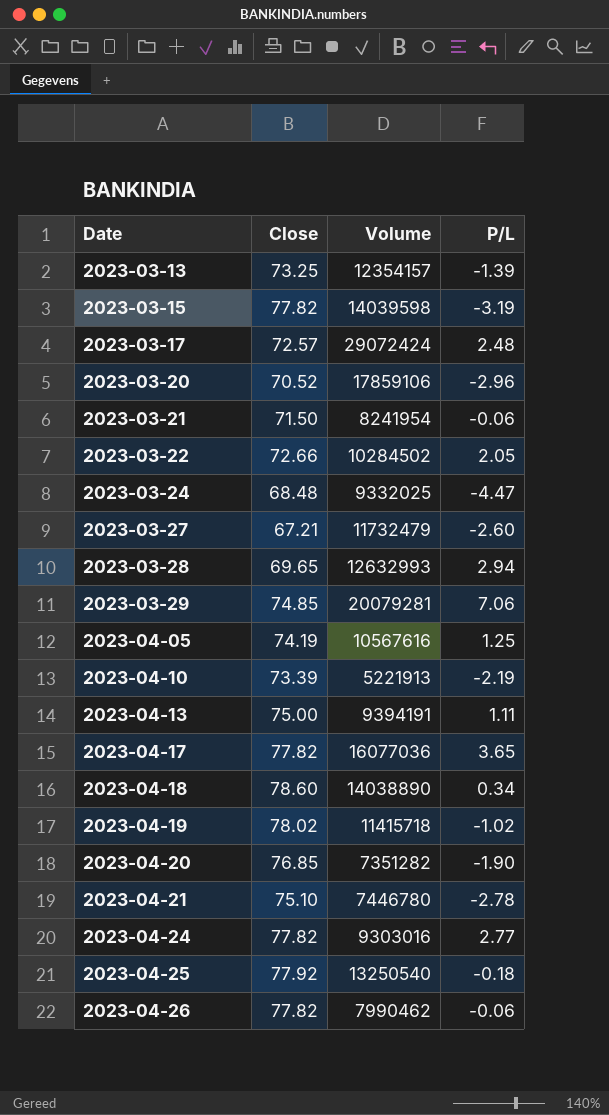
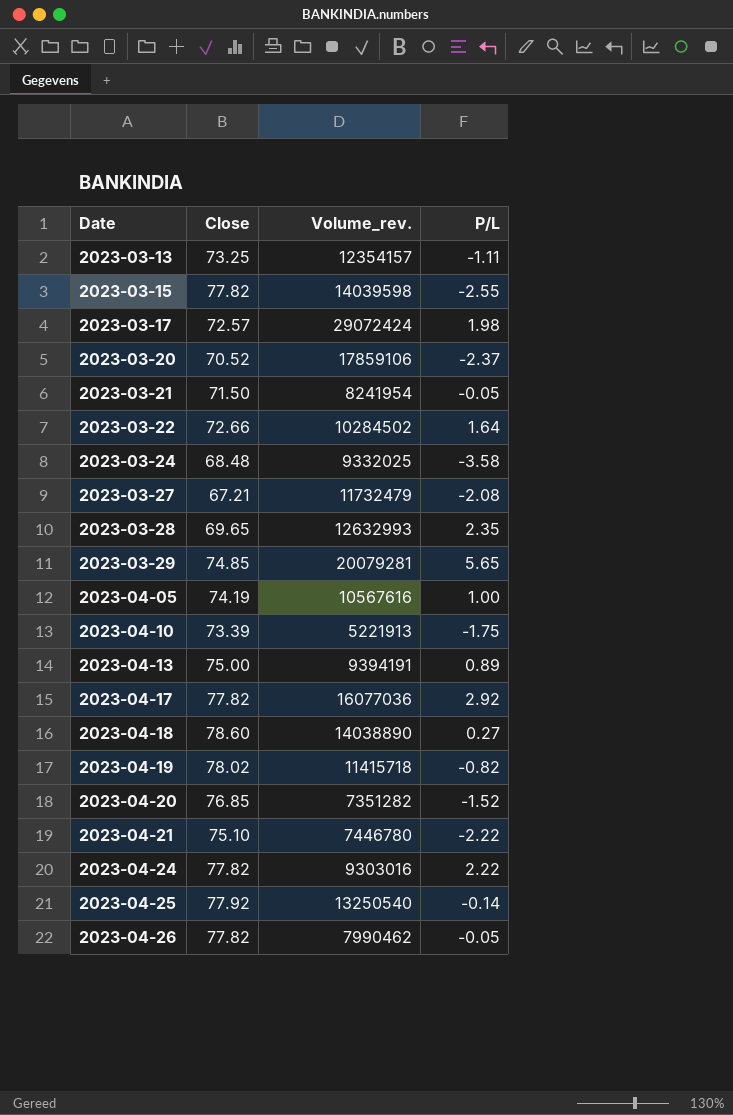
column name: Volume -> Volume_rev.
2023-03-13 | P/L: -1.39 -> -1.11
2023-03-15 | P/L: -3.19 -> -2.55
2023-03-17 | P/L: 2.48 -> 1.98
2023-03-20 | P/L: -2.96 -> -2.37
2023-03-21 | P/L: -0.06 -> -0.05
2023-03-22 | P/L: 2.05 -> 1.64
2023-03-24 | P/L: -4.47 -> -3.58
2023-03-27 | P/L: -2.60 -> -2.08
2023-03-28 | P/L: 2.94 -> 2.35
2023-03-29 | P/L: 7.06 -> 5.65
2023-04-05 | P/L: 1.25 -> 1.00
2023-04-10 | P/L: -2.19 -> -1.75
2023-04-13 | P/L: 1.11 -> 0.89
2023-04-17 | P/L: 3.65 -> 2.92
2023-04-18 | P/L: 0.34 -> 0.27
2023-04-19 | P/L: -1.02 -> -0.82
2023-04-20 | P/L: -1.90 -> -1.52
2023-04-21 | P/L: -2.78 -> -2.22
2023-04-24 | P/L: 2.77 -> 2.22
2023-04-25 | P/L: -0.18 -> -0.14
2023-04-26 | P/L: -0.06 -> -0.05

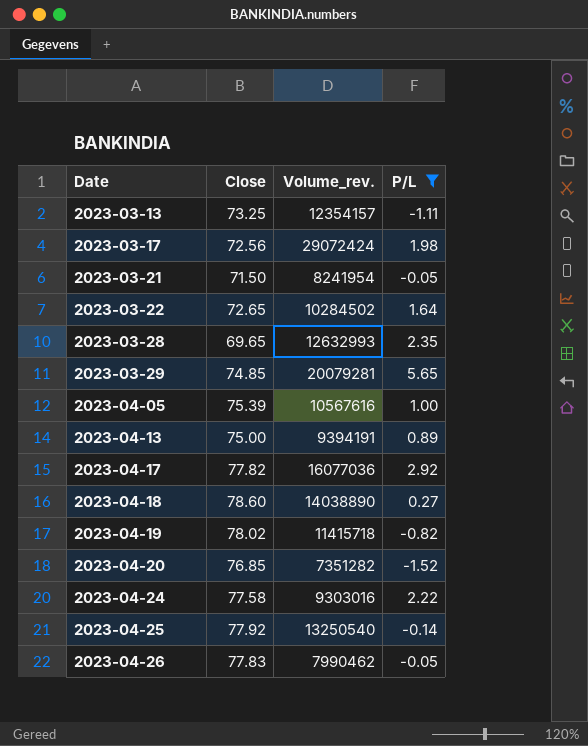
filter: none -> P/L >= -1.52
2023-03-17 | Close: 72.57 -> 72.56
2023-03-22 | Close: 72.66 -> 72.65
2023-04-05 | Close: 74.19 -> 75.39
2023-04-24 | Close: 77.82 -> 77.58
2023-04-26 | Close: 77.82 -> 77.83

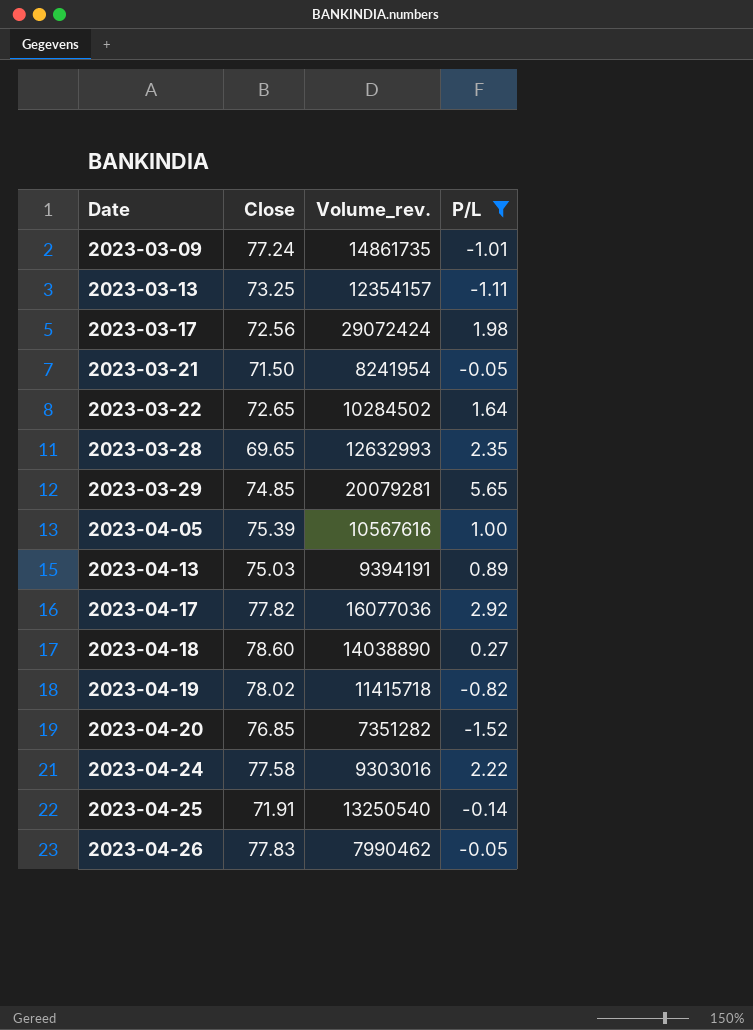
row 2023-03-09: none -> 77.24 | 14861735 | -1.01
2023-04-13 | Close: 75.00 -> 75.03
2023-04-25 | Close: 77.92 -> 71.91

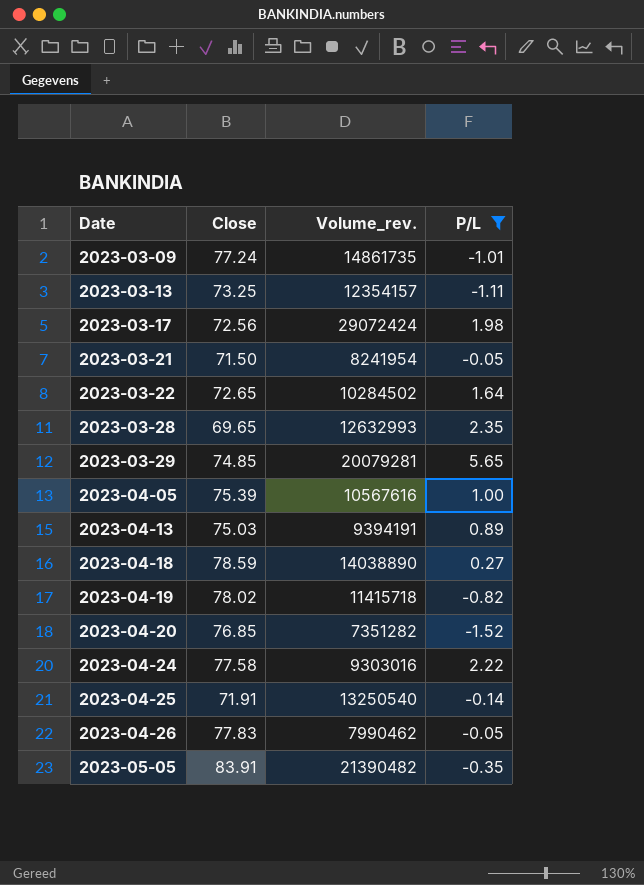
row 2023-04-17: 77.82 | 16077036 | 2.92 -> none
2023-04-18 | Close: 78.60 -> 78.59
row 2023-05-05: none -> 83.91 | 21390482 | -0.35

